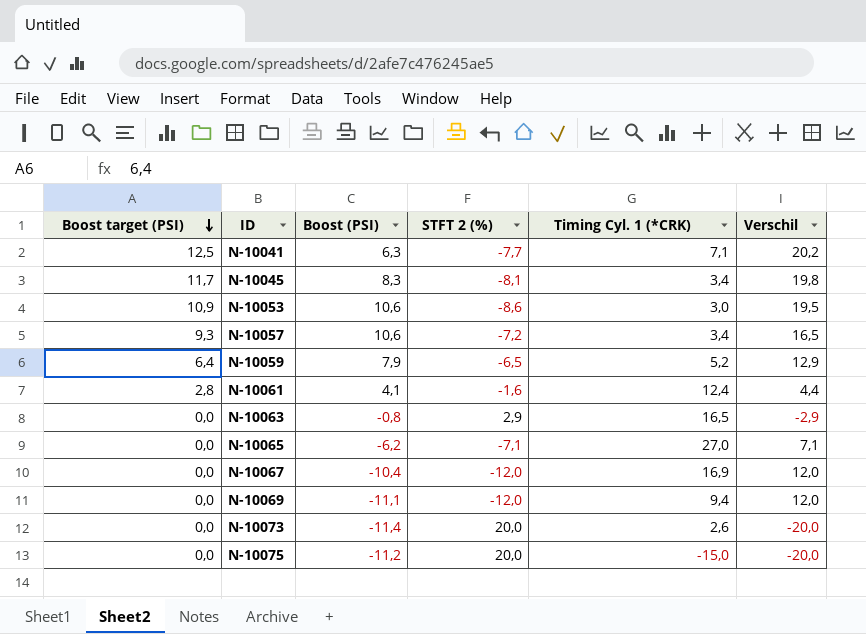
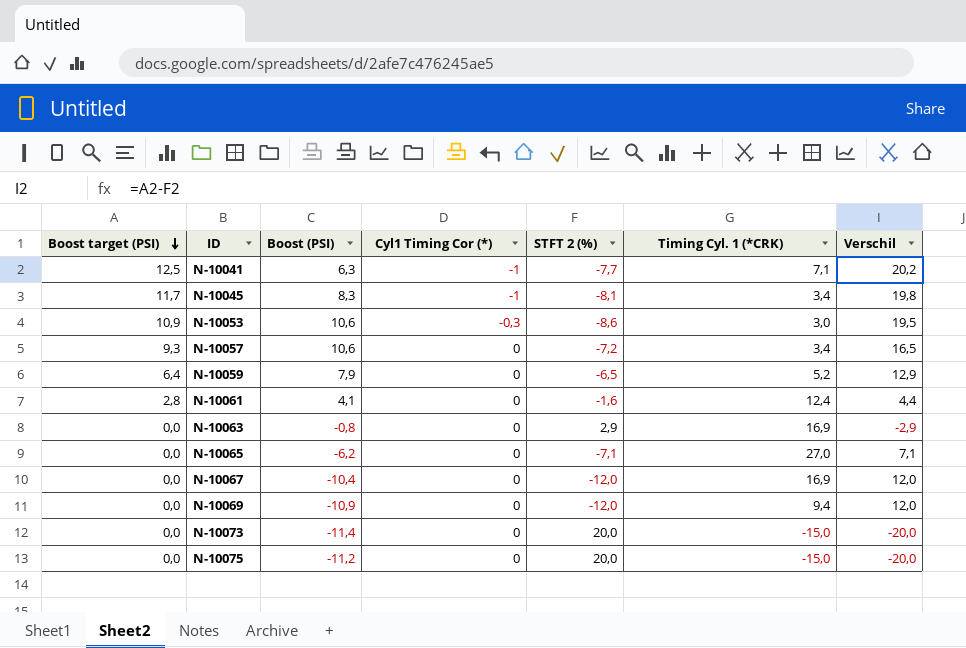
column Cyl1 Timing Cor (*) | position: none -> 4
N-10063 | Timing Cyl. 1 (*CRK): 16,5 -> 16,9
N-10069 | Boost (PSI): -11,1 -> -10,9
N-10073 | Timing Cyl. 1 (*CRK): 2,6 -> -15,0

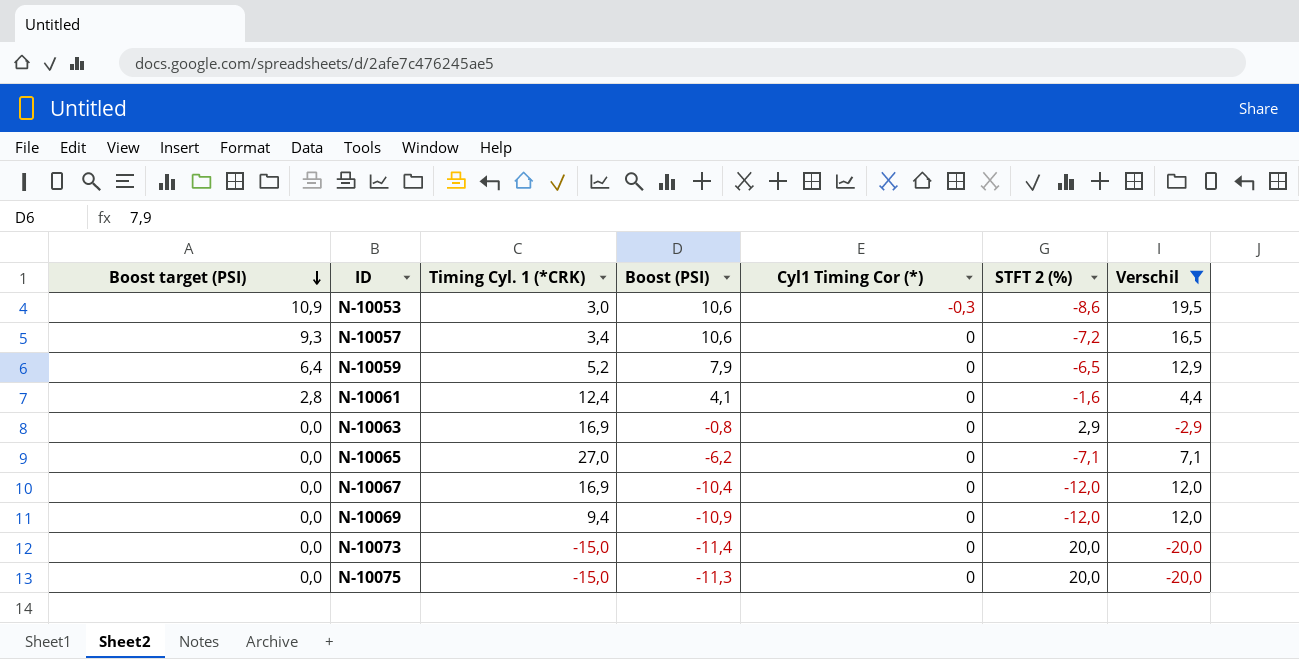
filter: none -> Verschil <= 19,5
column Timing Cyl. 1 (*CRK) | position: 6 -> 3
N-10075 | Boost (PSI): -11,2 -> -11,3

